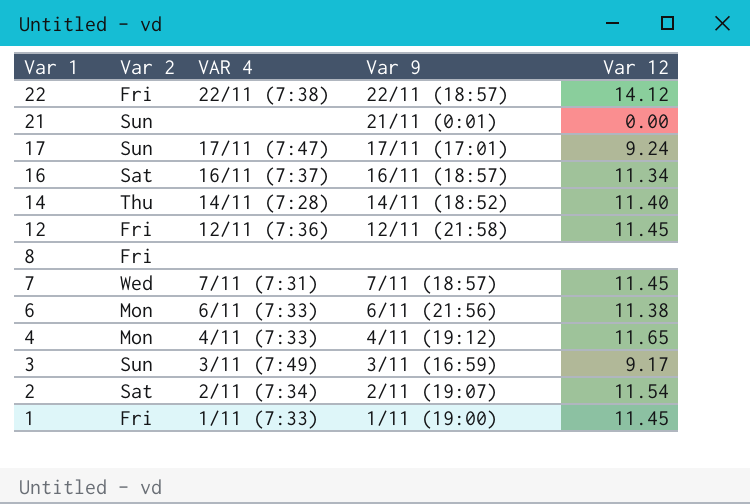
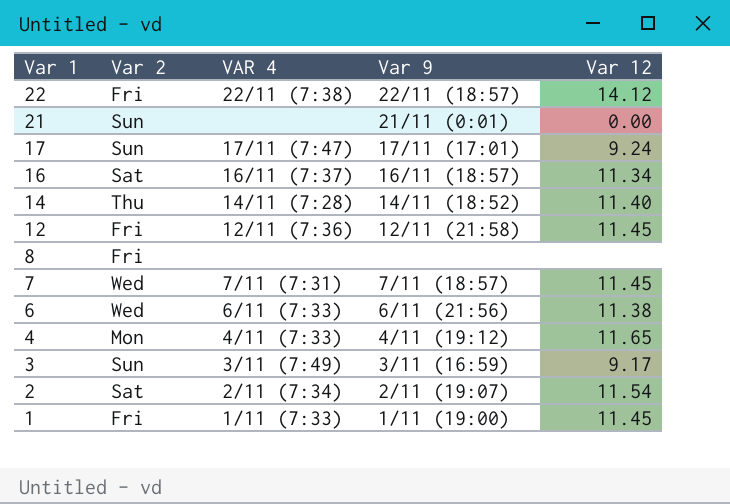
6 | Var 2: Mon -> Wed

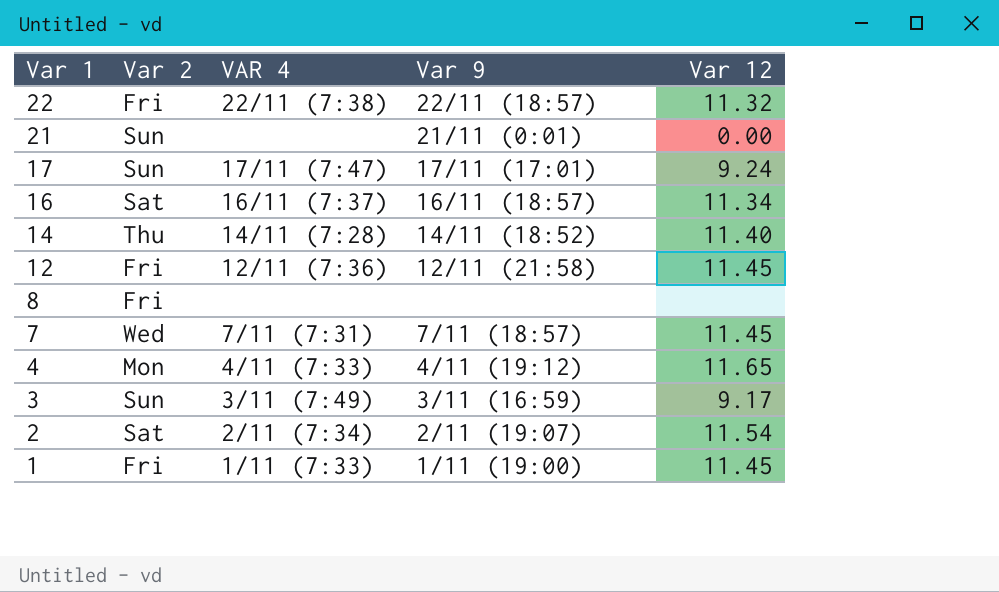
row 6: Wed | 6/11 (7:33) | 6/11 (21:56) | 11.38 -> none
22 | Var 12: 14.12 -> 11.32

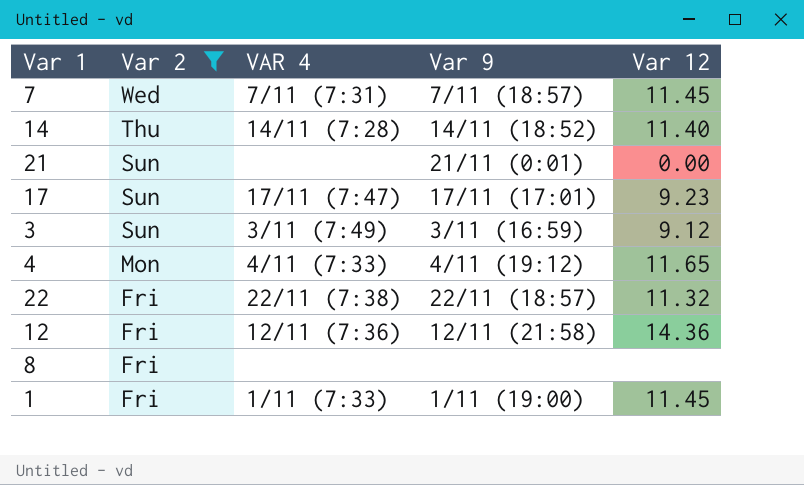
filter: none -> Var 2 != Sat
row order: Var 1 descending -> Var 2 descending
17 | Var 12: 9.24 -> 9.23
3 | Var 12: 9.17 -> 9.12
12 | Var 12: 11.45 -> 14.36

